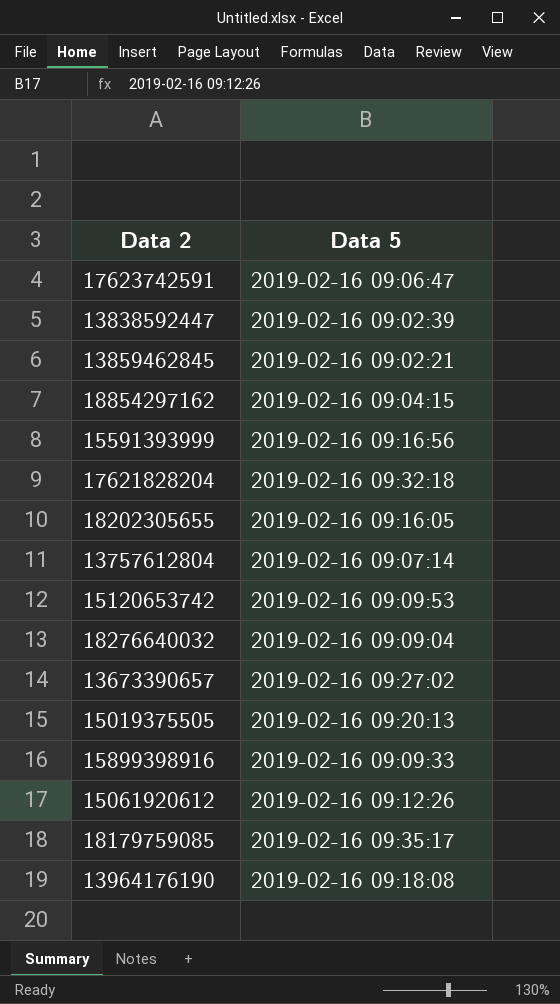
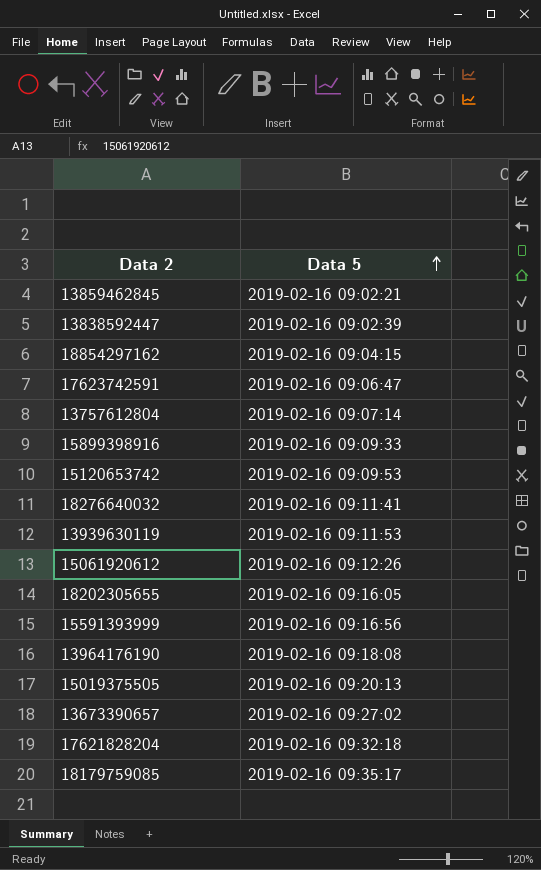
row order: none -> Data 5 ascending
18276640032 | Data 5: 2019-02-16 09:09:04 -> 2019-02-16 09:11:41
row 13939630119: none -> 2019-02-16 09:11:53

